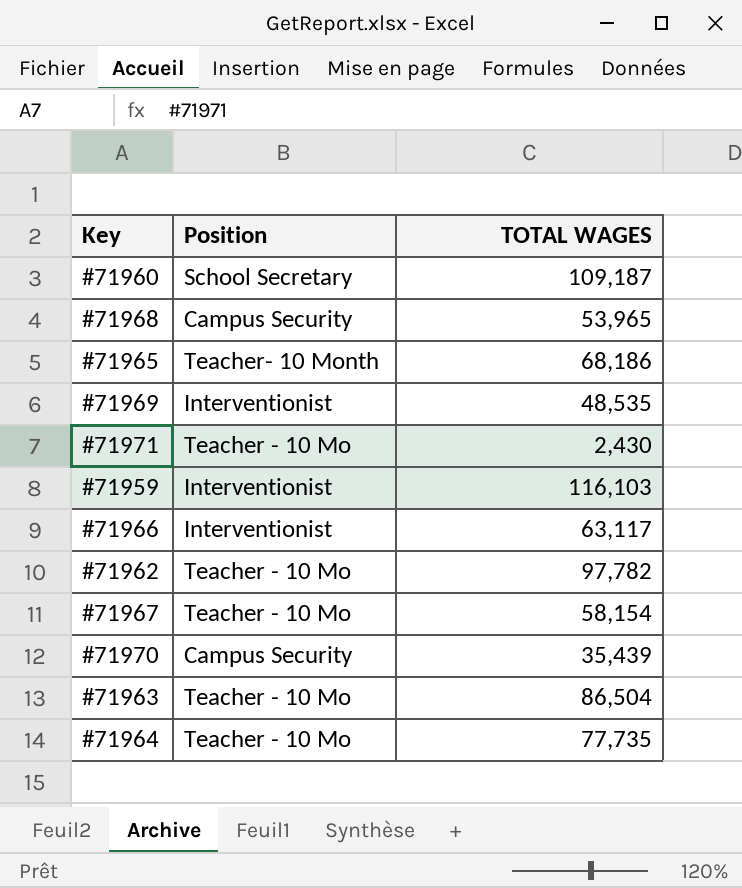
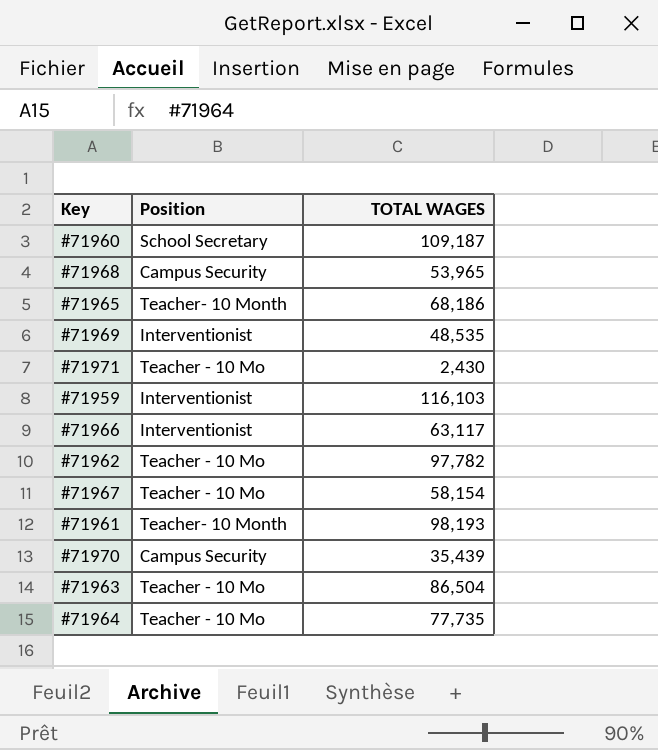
row #71961: none -> Teacher- 10 Month | 98,193

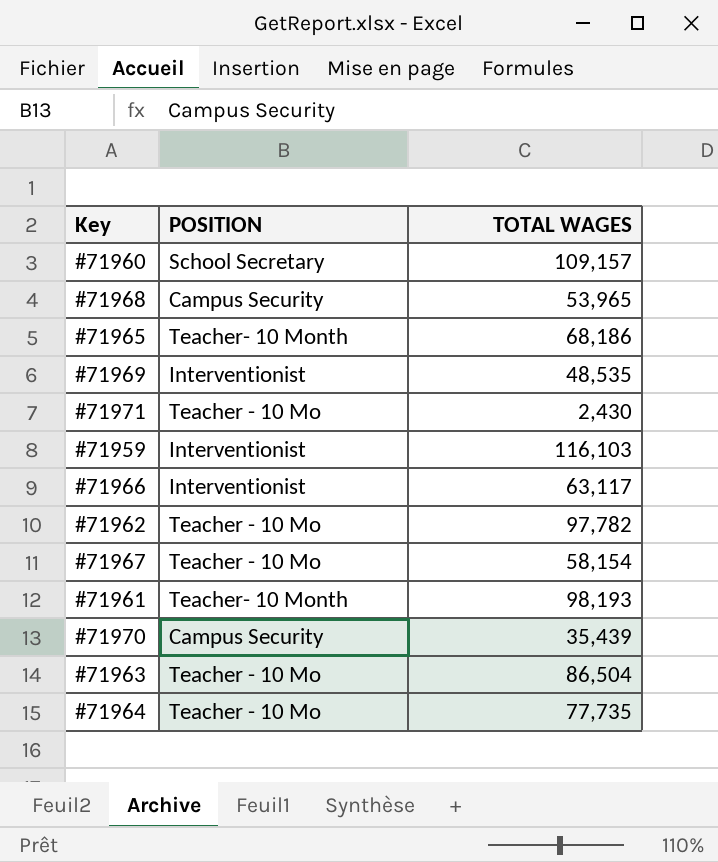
column name: Position -> POSITION
#71960 | TOTAL WAGES: 109,187 -> 109,157

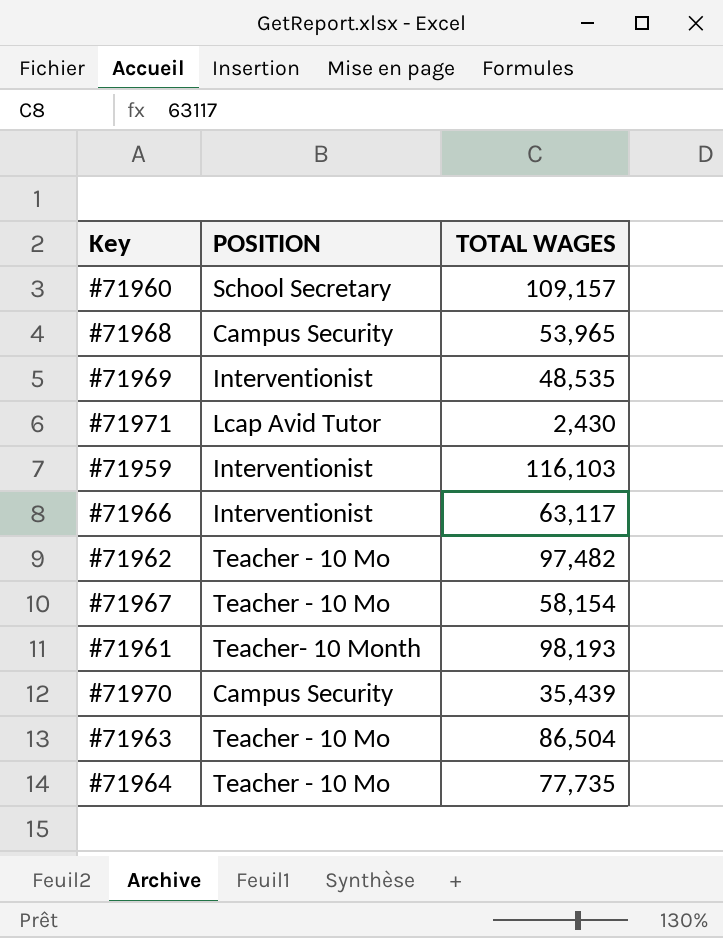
row #71965: Teacher- 10 Month | 68,186 -> none
#71971 | POSITION: Teacher - 10 Mo -> Lcap Avid Tutor
#71962 | TOTAL WAGES: 97,782 -> 97,482

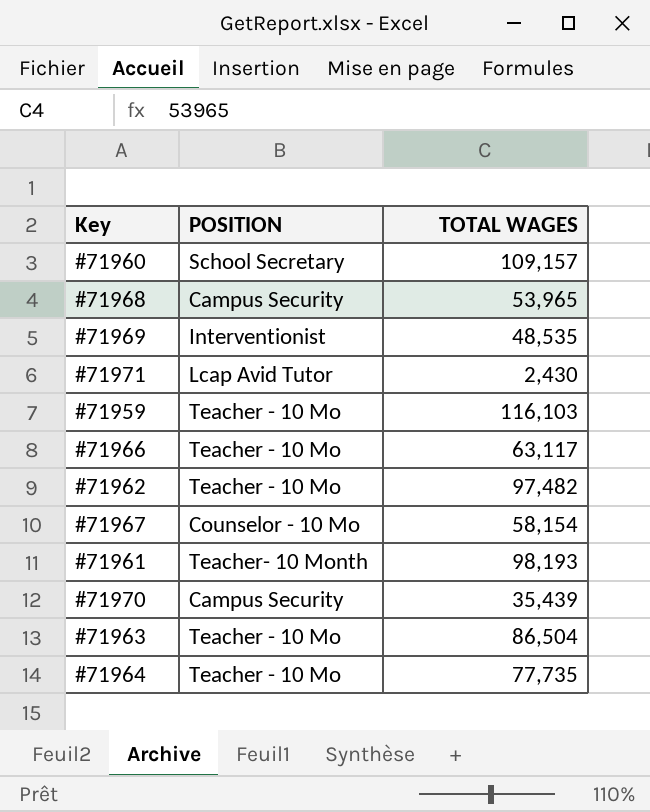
#71959 | POSITION: Interventionist -> Teacher - 10 Mo
#71966 | POSITION: Interventionist -> Teacher - 10 Mo
#71967 | POSITION: Teacher - 10 Mo -> Counselor - 10 Mo

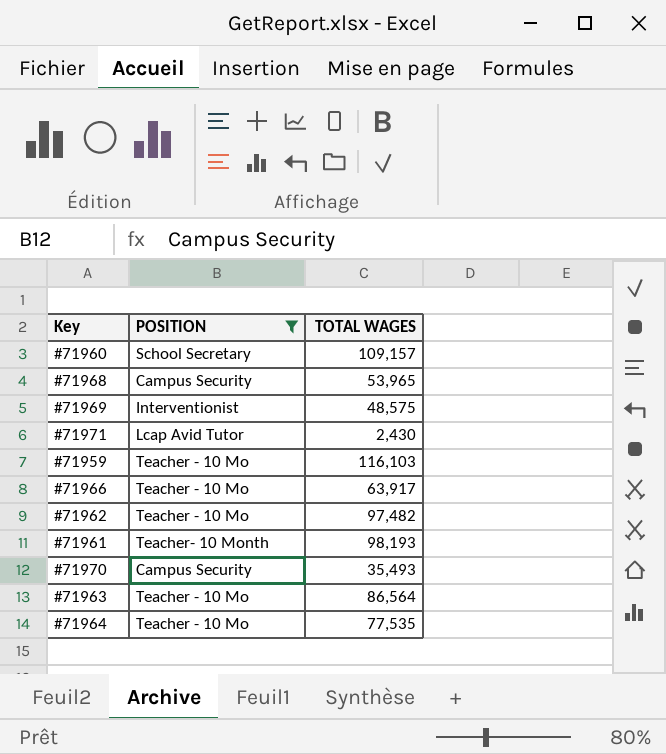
filter: none -> POSITION != Counselor - 10 Mo
#71969 | TOTAL WAGES: 48,535 -> 48,575
#71966 | TOTAL WAGES: 63,117 -> 63,917
#71970 | TOTAL WAGES: 35,439 -> 35,493
#71963 | TOTAL WAGES: 86,504 -> 86,564
#71964 | TOTAL WAGES: 77,735 -> 77,535

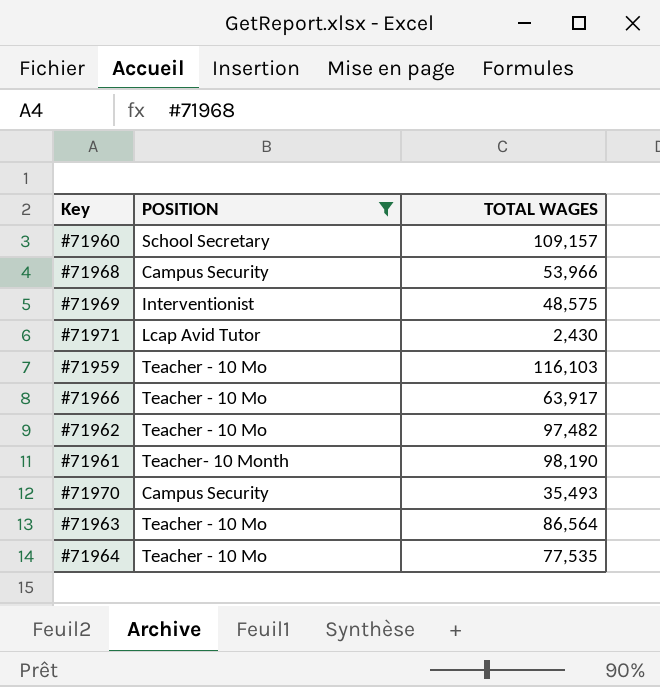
#71968 | TOTAL WAGES: 53,965 -> 53,966
#71961 | TOTAL WAGES: 98,193 -> 98,190

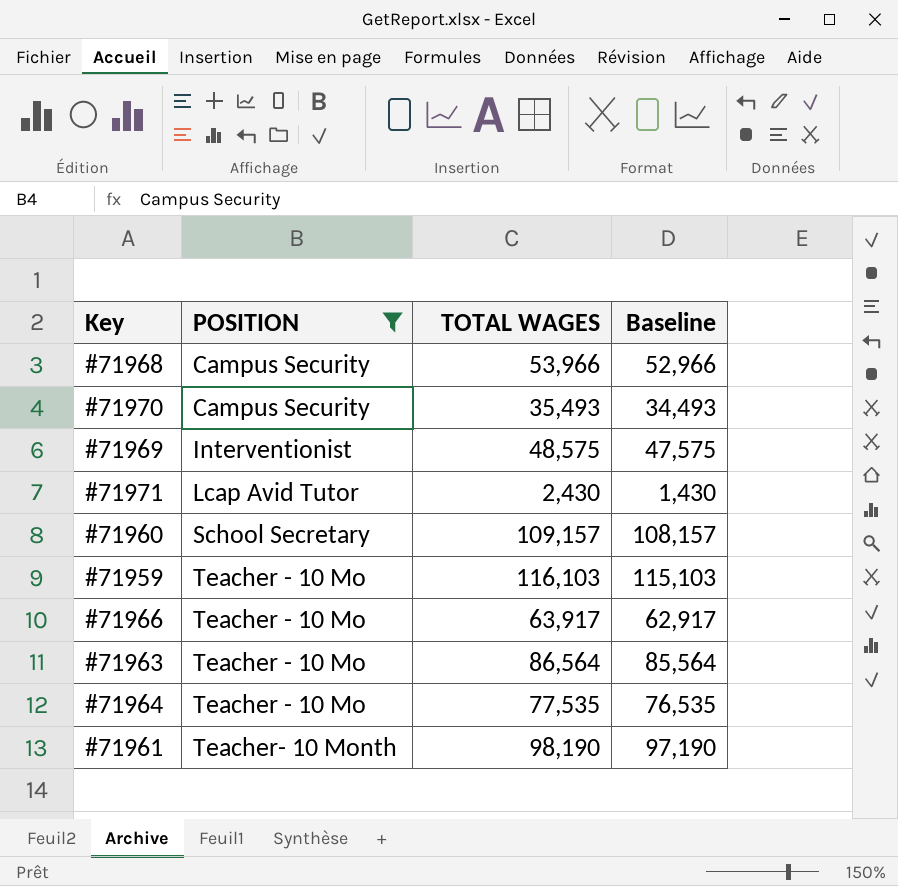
row order: none -> POSITION ascending
column Baseline | formula: none -> [TOTAL WAGES] - 1000
row #71962: Teacher - 10 Mo | 97,482 -> none

